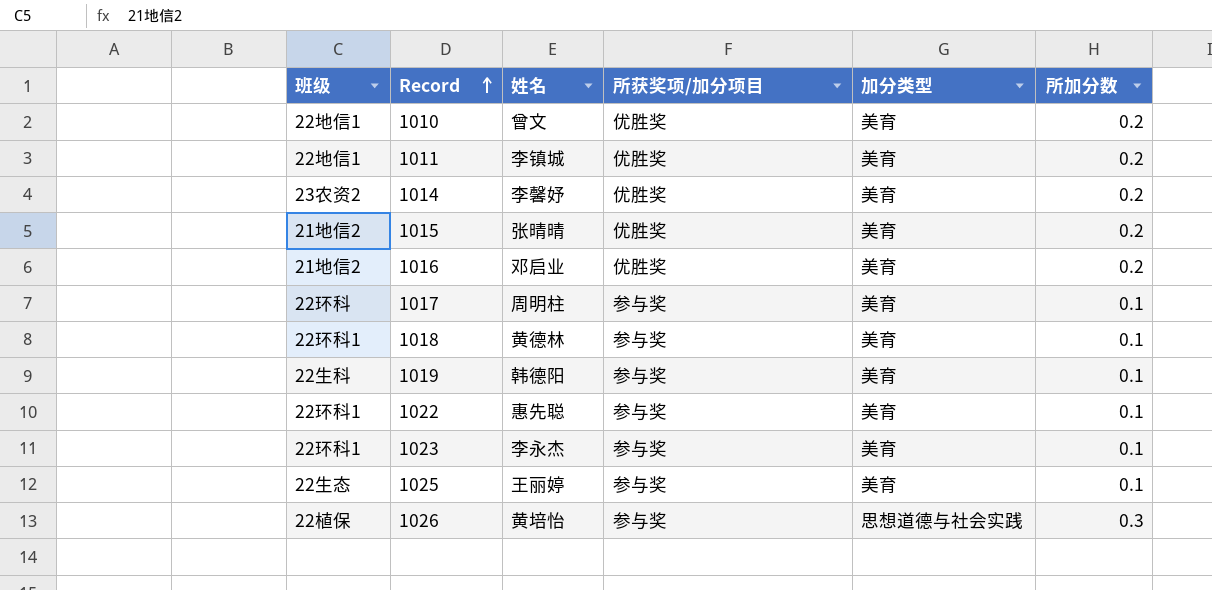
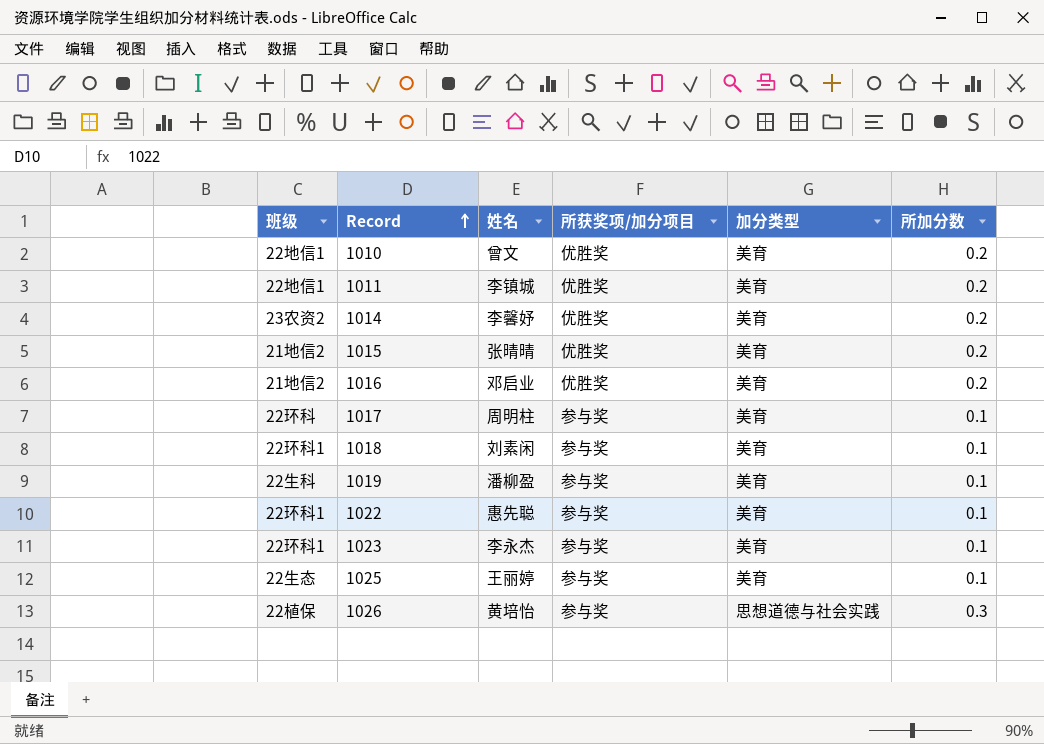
1018 | 姓名: 黄德林 -> 刘素闲
1019 | 姓名: 韩德阳 -> 潘柳盈

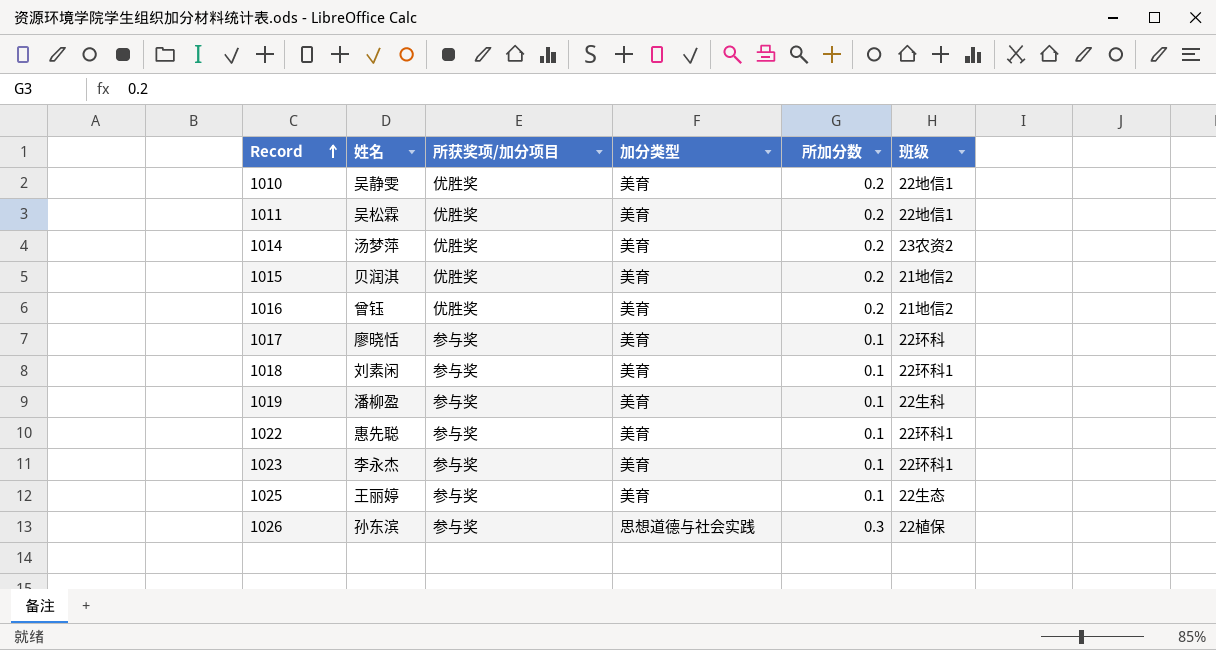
column 班级 | position: 1 -> 6
1010 | 姓名: 曾文 -> 吴静雯
1011 | 姓名: 李镇城 -> 吴松霖
1014 | 姓名: 李馨妤 -> 汤梦萍
1015 | 姓名: 张晴晴 -> 贝润淇
1016 | 姓名: 邓启业 -> 曾钰
1017 | 姓名: 周明柱 -> 廖晓恬
1026 | 姓名: 黄培怡 -> 孙东滨

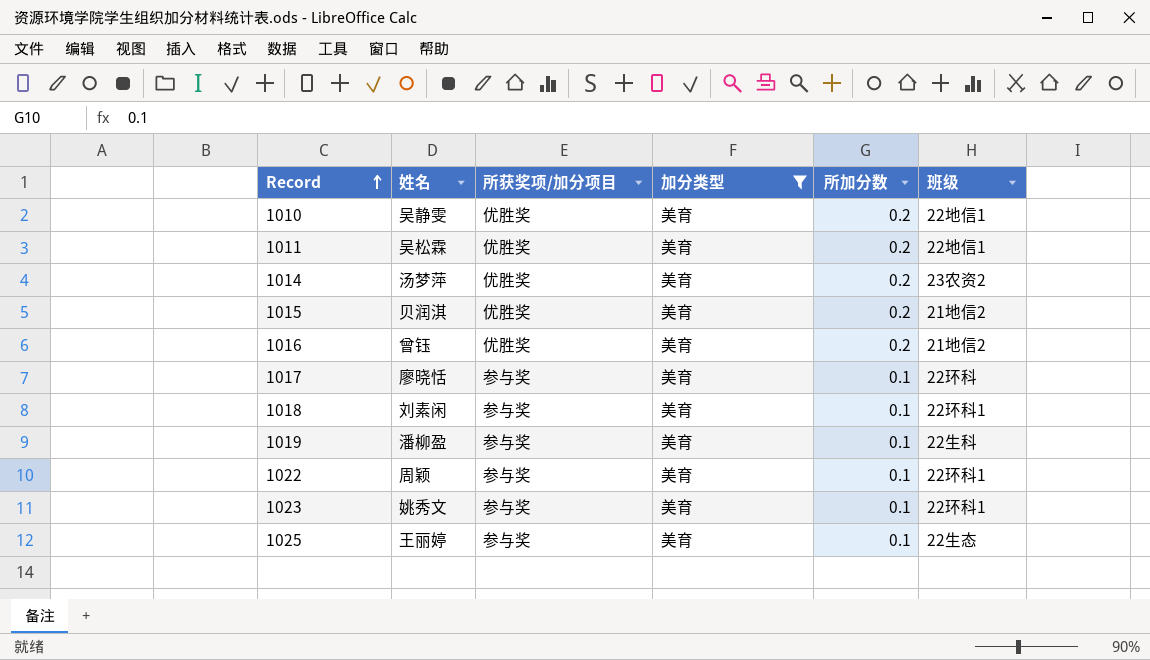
filter: none -> 加分类型 = 美育
1022 | 姓名: 惠先聪 -> 周颖
1023 | 姓名: 李永杰 -> 姚秀文

